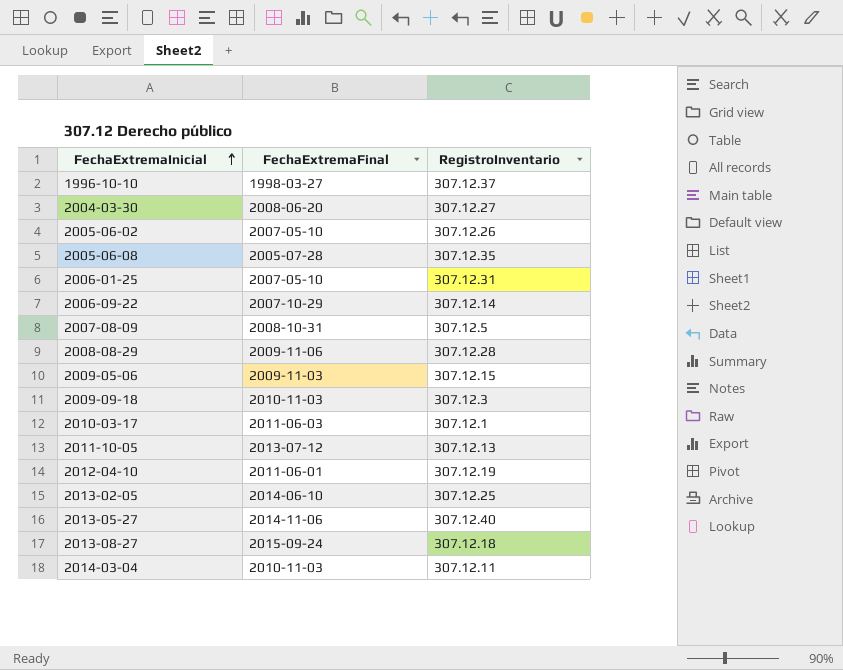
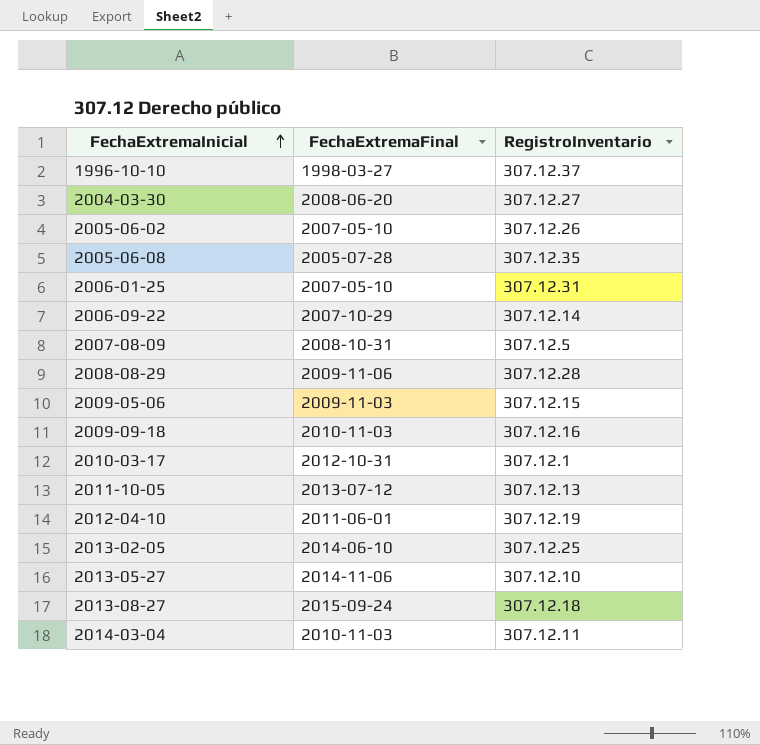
2009-09-18 | RegistroInventario: 307.12.3 -> 307.12.16
2010-03-17 | FechaExtremaFinal: 2011-06-03 -> 2012-10-31
2013-05-27 | RegistroInventario: 307.12.40 -> 307.12.10

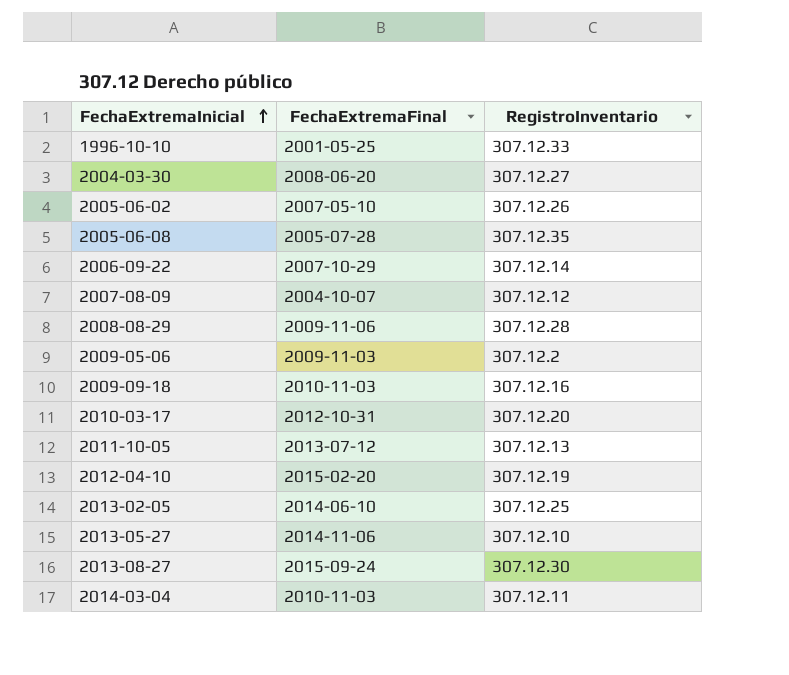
row 2006-01-25: 2007-05-10 | 307.12.31 -> none
1996-10-10 | FechaExtremaFinal: 1998-03-27 -> 2001-05-25
1996-10-10 | RegistroInventario: 307.12.37 -> 307.12.33
2007-08-09 | FechaExtremaFinal: 2008-10-31 -> 2004-10-07
2007-08-09 | RegistroInventario: 307.12.5 -> 307.12.12
2009-05-06 | RegistroInventario: 307.12.15 -> 307.12.2
2010-03-17 | RegistroInventario: 307.12.1 -> 307.12.20
2012-04-10 | FechaExtremaFinal: 2011-06-01 -> 2015-02-20
2013-08-27 | RegistroInventario: 307.12.18 -> 307.12.30

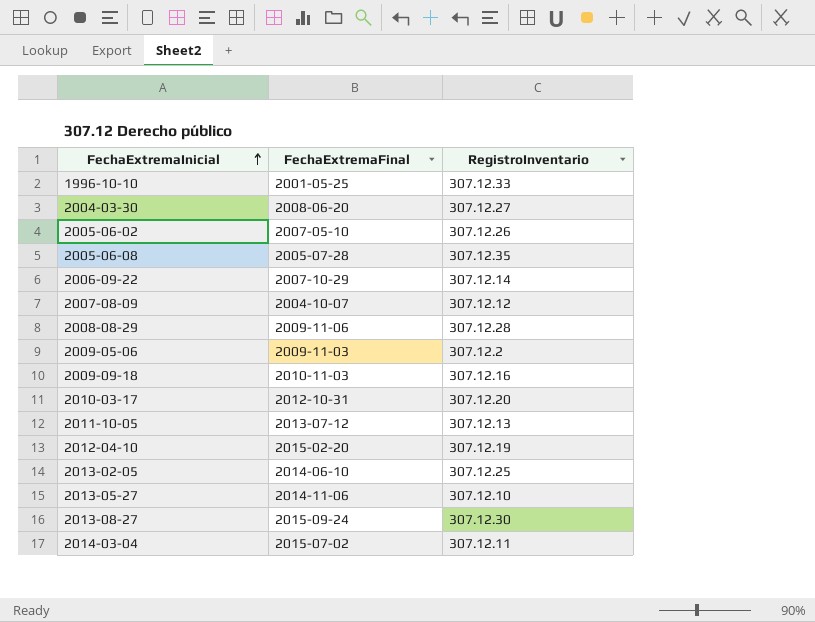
2014-03-04 | FechaExtremaFinal: 2010-11-03 -> 2015-07-02

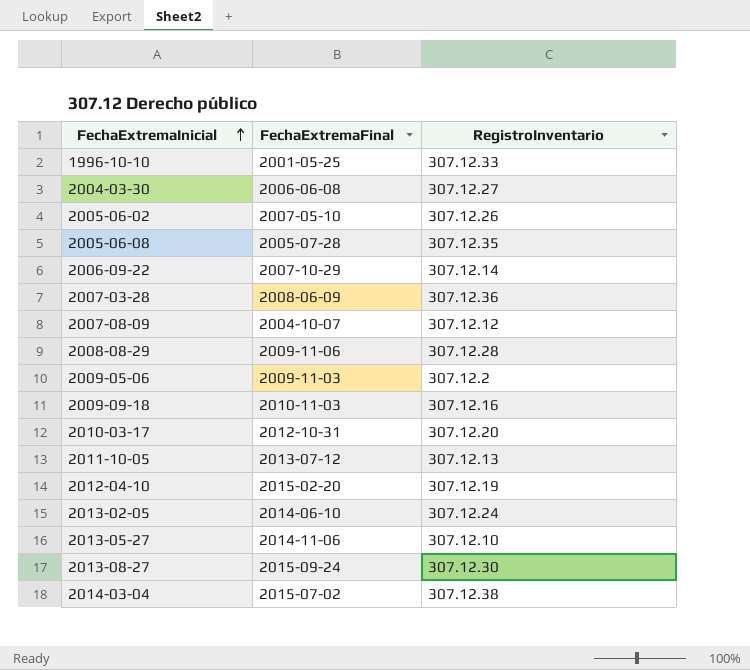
2004-03-30 | FechaExtremaFinal: 2008-06-20 -> 2006-06-08
row 2007-03-28: none -> 2008-06-09 | 307.12.36
2013-02-05 | RegistroInventario: 307.12.25 -> 307.12.24
2014-03-04 | RegistroInventario: 307.12.11 -> 307.12.38

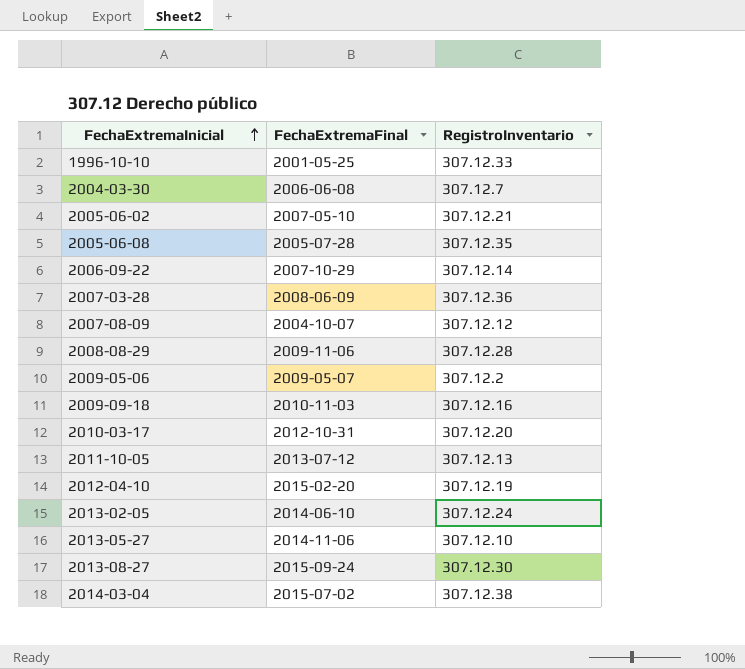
2004-03-30 | RegistroInventario: 307.12.27 -> 307.12.7
2005-06-02 | RegistroInventario: 307.12.26 -> 307.12.21
2009-05-06 | FechaExtremaFinal: 2009-11-03 -> 2009-05-07

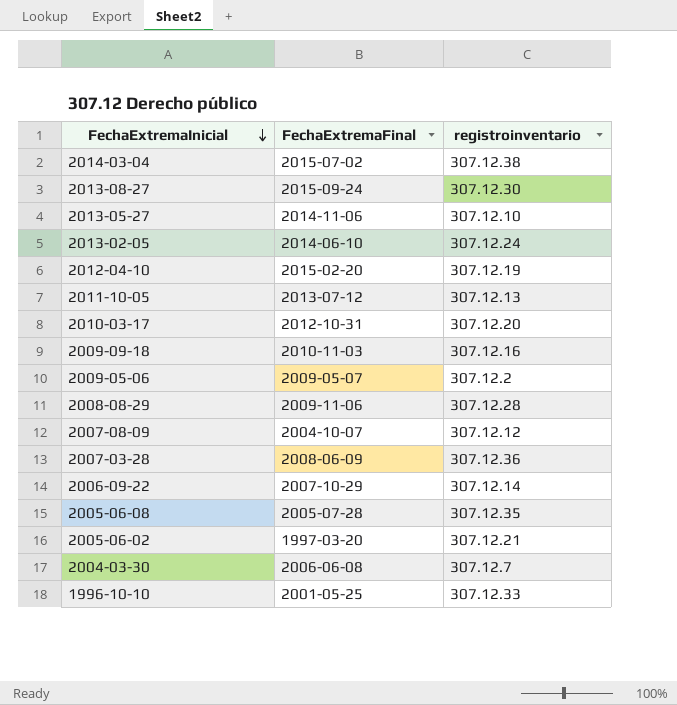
row order: FechaExtremaInicial ascending -> FechaExtremaInicial descending
column name: RegistroInventario -> registroinventario
2005-06-02 | FechaExtremaFinal: 2007-05-10 -> 1997-03-20

